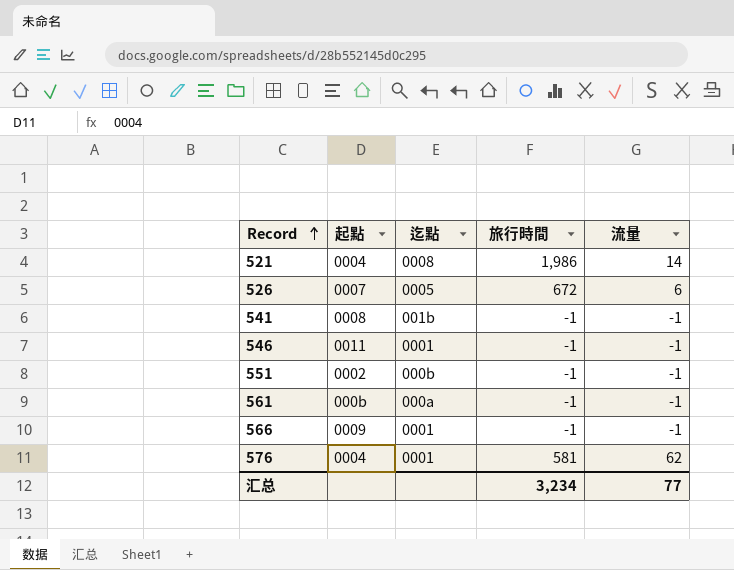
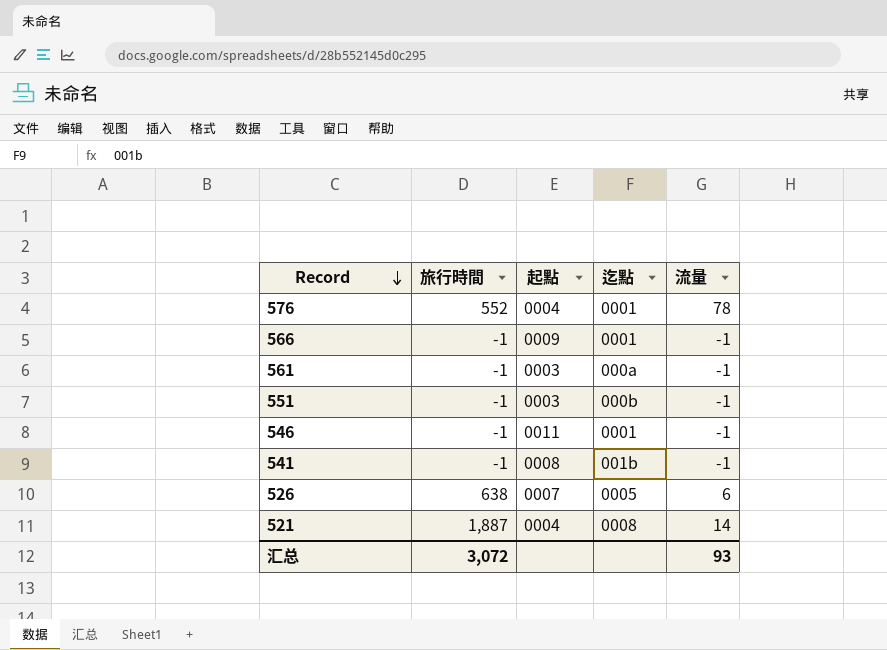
row order: Record ascending -> Record descending
column 旅行時間 | position: 4 -> 2
576 | 旅行時間: 581 -> 552
576 | 流量: 62 -> 78
561 | 起點: 000b -> 0003
551 | 起點: 0002 -> 0003
526 | 旅行時間: 672 -> 638
521 | 旅行時間: 1,986 -> 1,887
汇总 | 旅行時間: 3,234 -> 3,072
汇总 | 流量: 77 -> 93

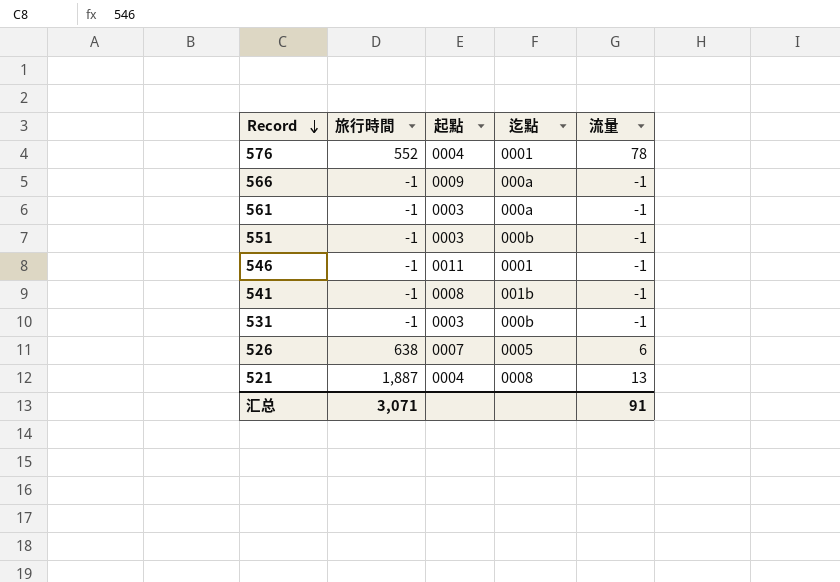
566 | 迄點: 0001 -> 000a
row 531: none -> -1 | 0003 | 000b | -1
521 | 流量: 14 -> 13
汇总 | 旅行時間: 3,072 -> 3,071
汇总 | 流量: 93 -> 91

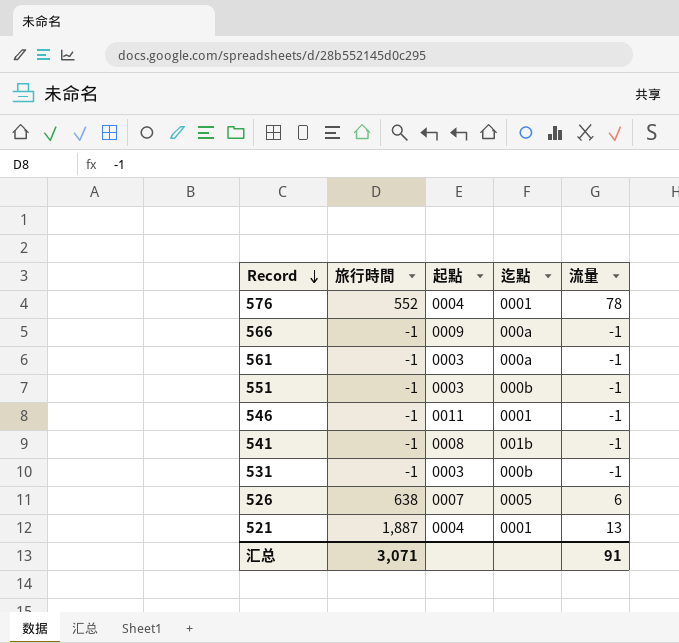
521 | 迄點: 0008 -> 0001

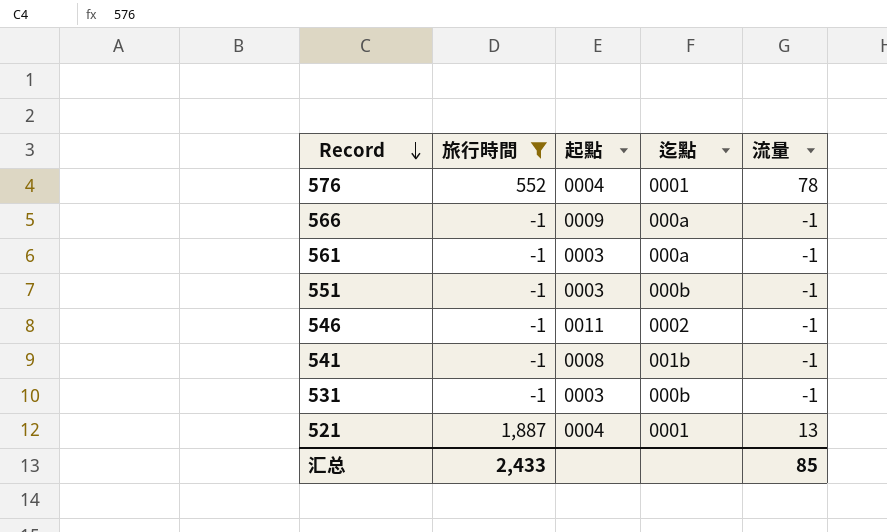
filter: none -> 旅行時間 != 638
546 | 迄點: 0001 -> 0002
汇总 | 旅行時間: 3,071 -> 2,433
汇总 | 流量: 91 -> 85

